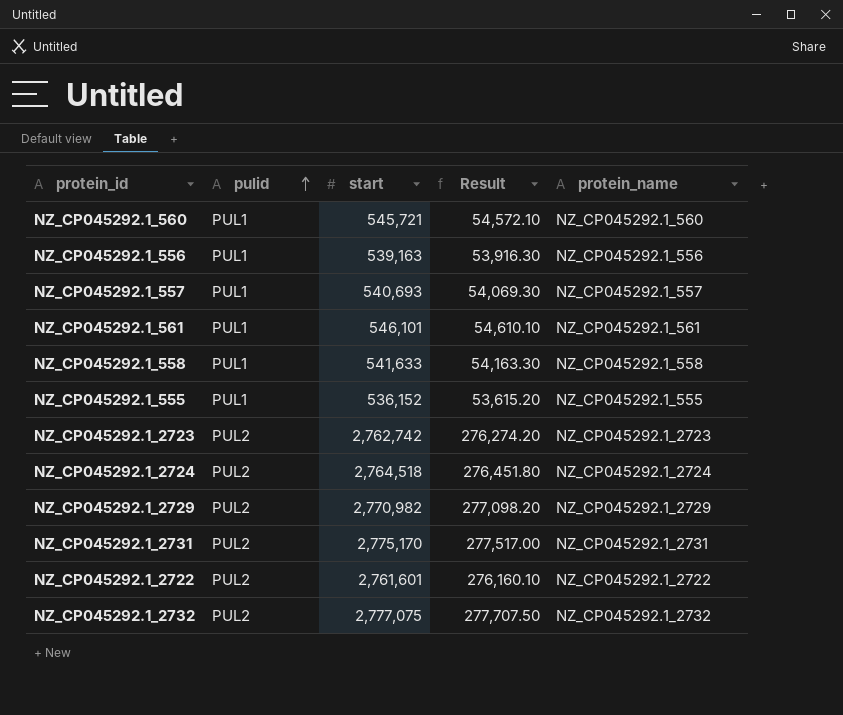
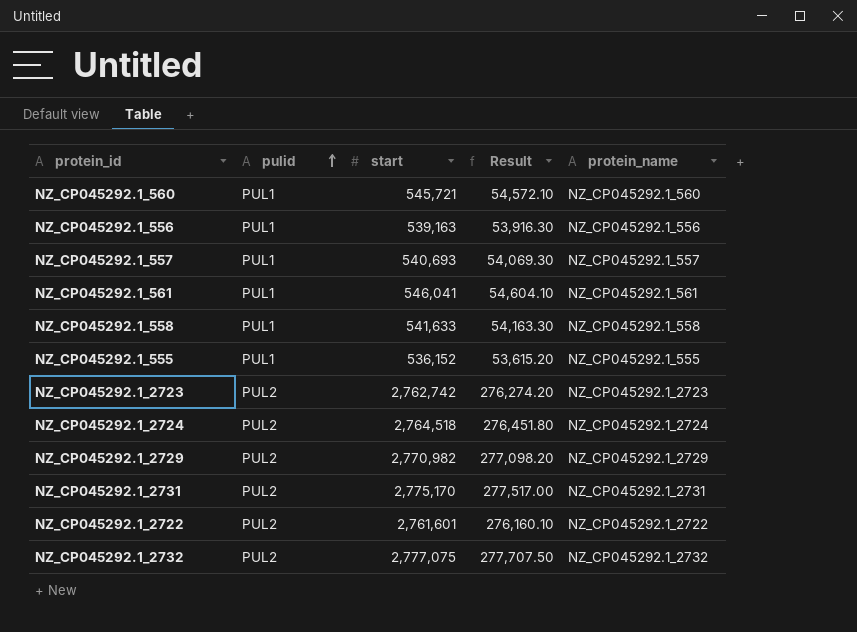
NZ_CP045292.1_561 | start: 546,101 -> 546,041
NZ_CP045292.1_561 | Result: 54,610.10 -> 54,604.10

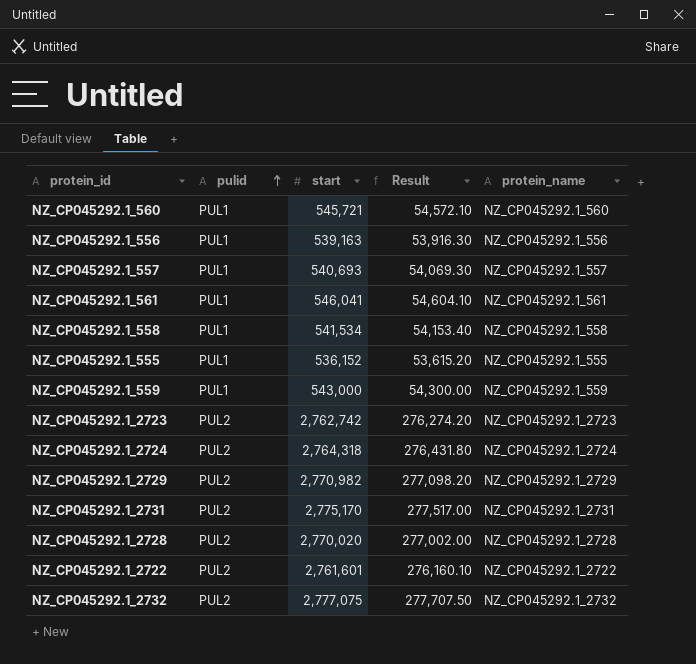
NZ_CP045292.1_558 | start: 541,633 -> 541,534
NZ_CP045292.1_558 | Result: 54,163.30 -> 54,153.40
row NZ_CP045292.1_559: none -> PUL1 | 543,000 | 54,300.00 | NZ_CP045292.1_559
NZ_CP045292.1_2724 | start: 2,764,518 -> 2,764,318
NZ_CP045292.1_2724 | Result: 276,451.80 -> 276,431.80
row NZ_CP045292.1_2728: none -> PUL2 | 2,770,020 | 277,002.00 | NZ_CP045292.1_2728

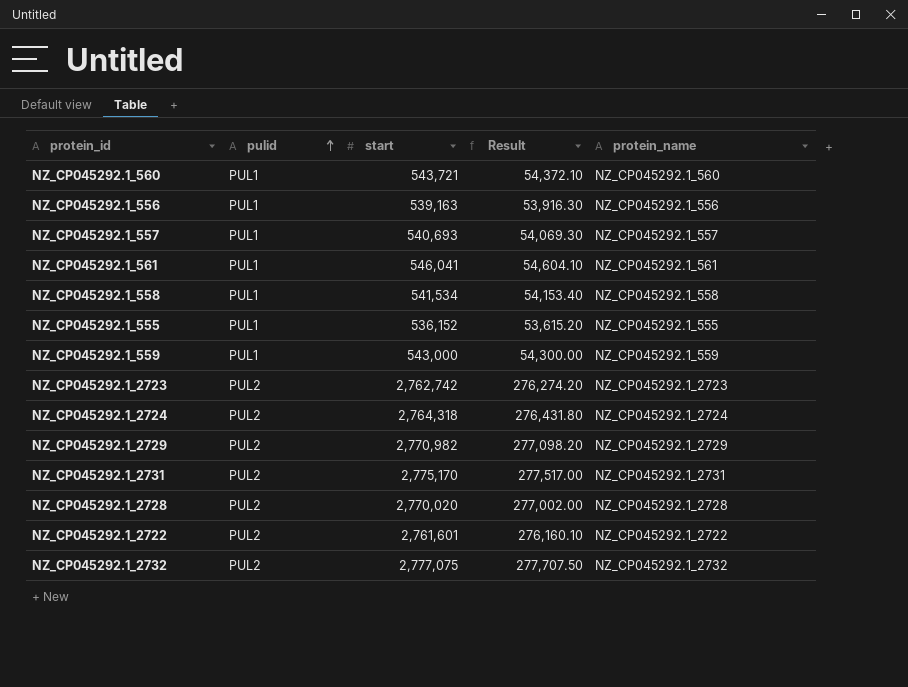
NZ_CP045292.1_560 | start: 545,721 -> 543,721
NZ_CP045292.1_560 | Result: 54,572.10 -> 54,372.10

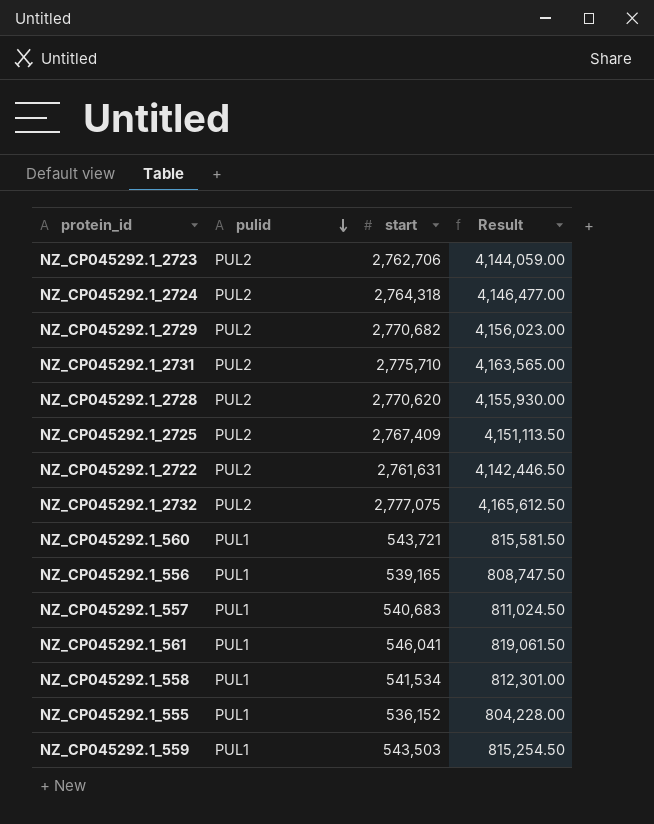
row order: pulid ascending -> pulid descending
column protein_name | position: 5 -> none
column Result | formula: [start] * 0.1 -> [start] * 1.5
NZ_CP045292.1_2723 | start: 2,762,742 -> 2,762,706
NZ_CP045292.1_2729 | start: 2,770,982 -> 2,770,682
NZ_CP045292.1_2731 | start: 2,775,170 -> 2,775,710
NZ_CP045292.1_2728 | start: 2,770,020 -> 2,770,620
row NZ_CP045292.1_2725: none -> PUL2 | 2,767,409 | 4,151,113.50
NZ_CP045292.1_2722 | start: 2,761,601 -> 2,761,631
NZ_CP045292.1_556 | start: 539,163 -> 539,165
NZ_CP045292.1_557 | start: 540,693 -> 540,683
NZ_CP045292.1_559 | start: 543,000 -> 543,503

